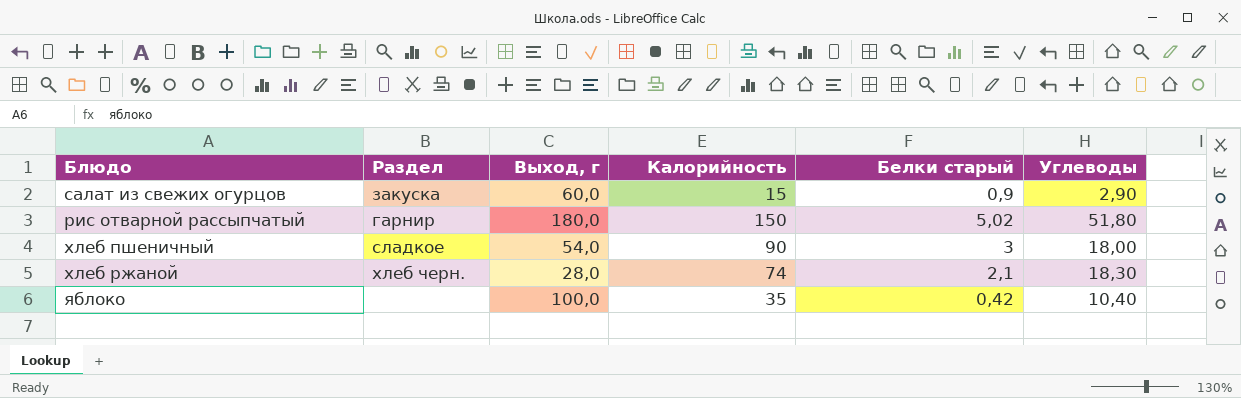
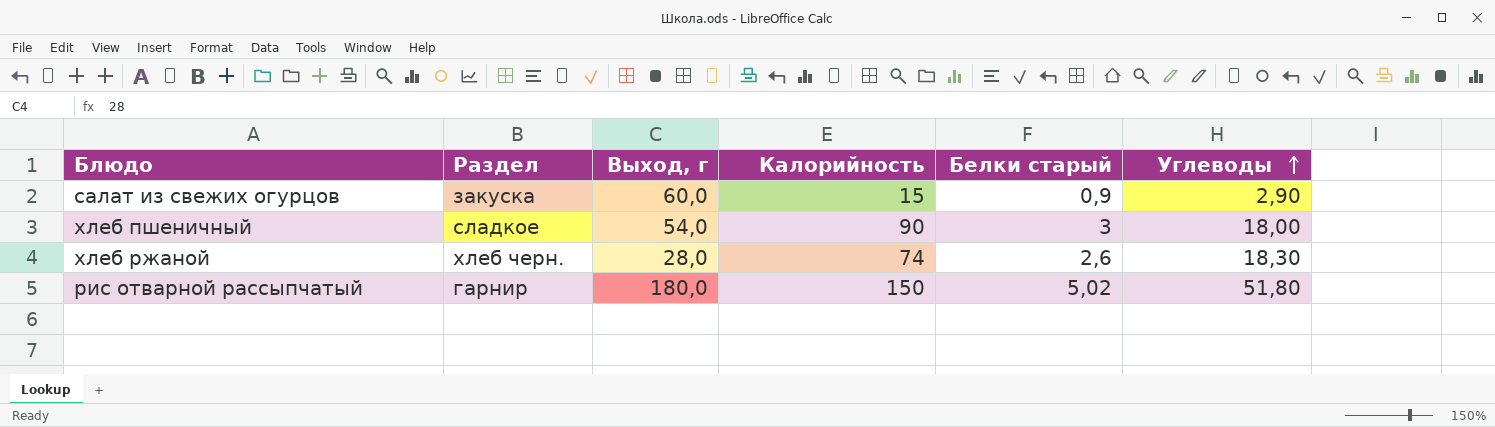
row order: none -> Углеводы ascending
row яблоко: none | 100,0 | 35 | 0,42 | 10,40 -> none
хлеб ржаной | Белки старый: 2,1 -> 2,6

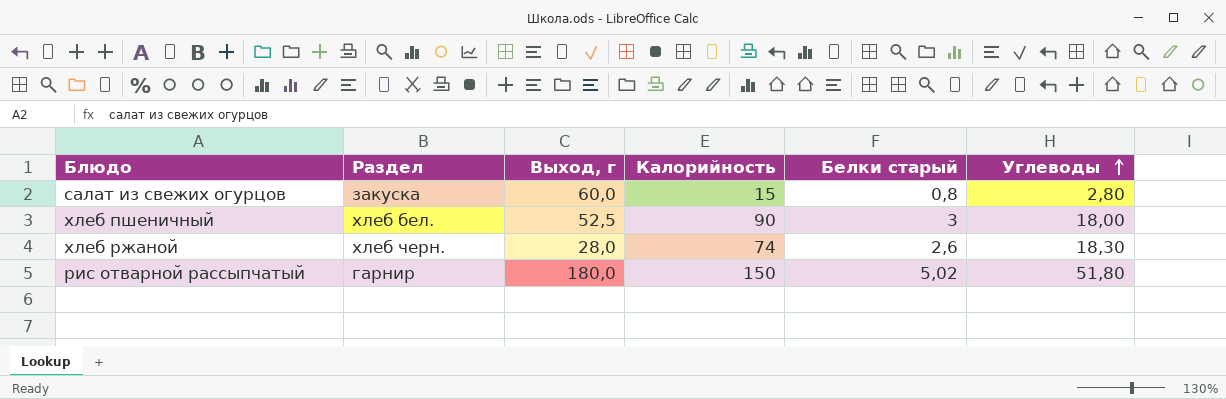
салат из свежих огурцов | Белки старый: 0,9 -> 0,8
салат из свежих огурцов | Углеводы: 2,90 -> 2,80
хлеб пшеничный | Раздел: сладкое -> хлеб бел.
хлеб пшеничный | Выход, г: 54,0 -> 52,5

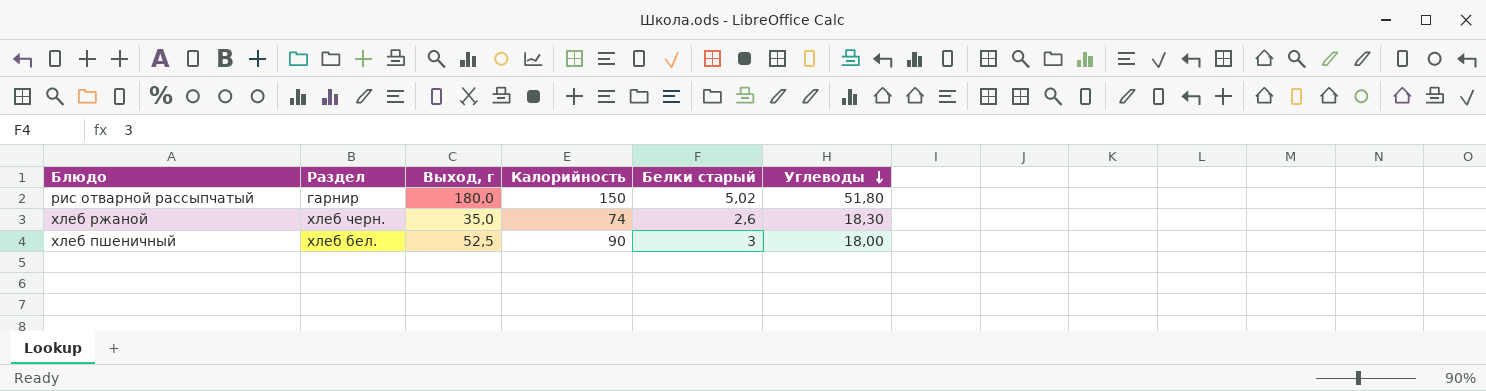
row order: Углеводы ascending -> Углеводы descending
row салат из свежих огурцов: закуска | 60,0 | 15 | 0,8 | 2,80 -> none
хлеб ржаной | Выход, г: 28,0 -> 35,0

